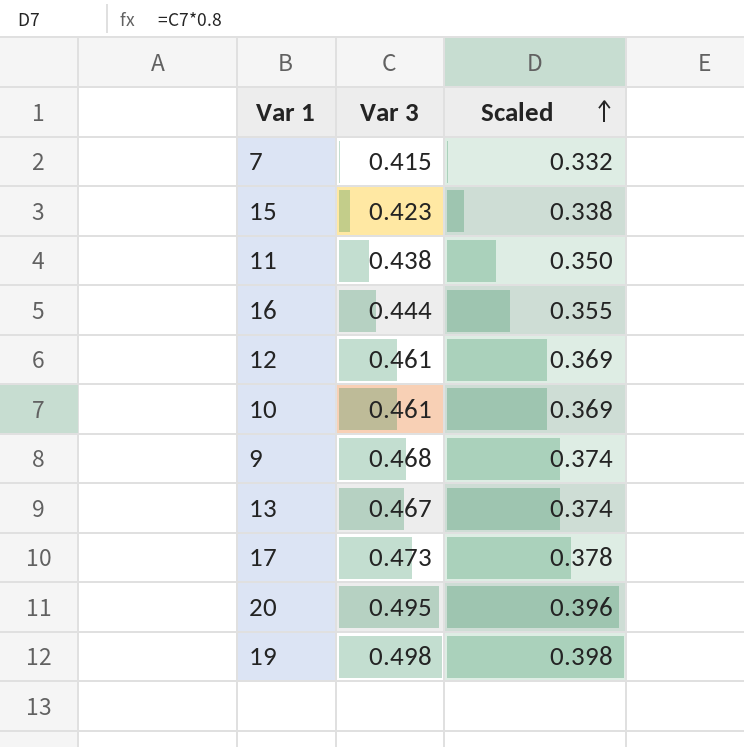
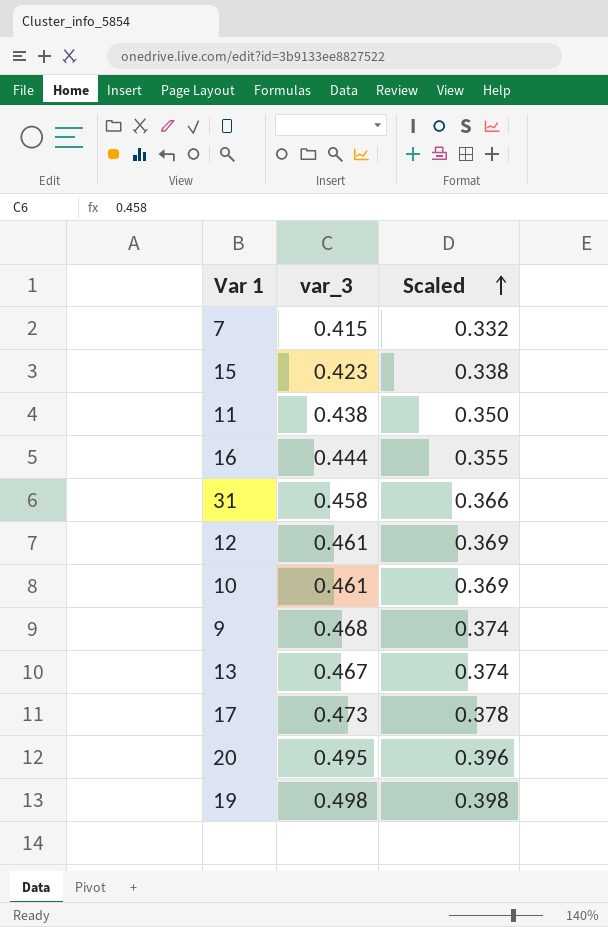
column name: Var 3 -> var_3
row 31: none -> 0.458 | 0.366

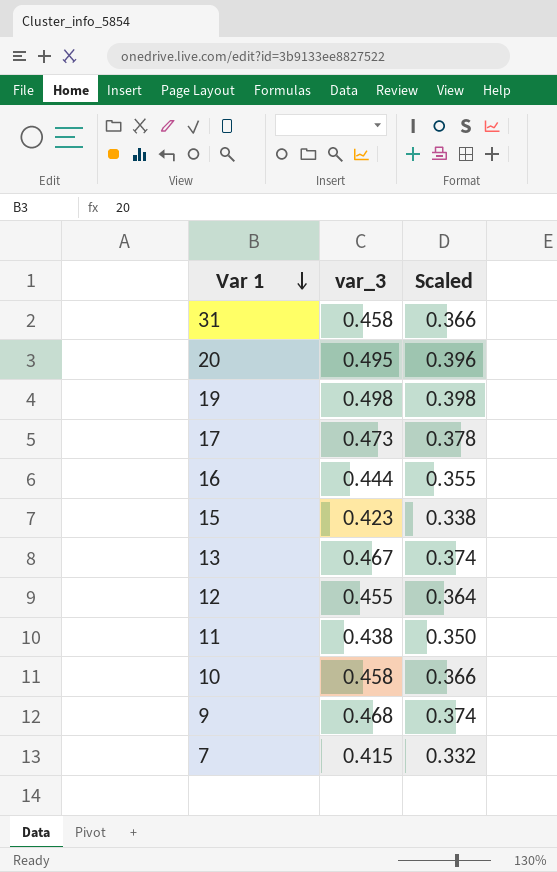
row order: Scaled ascending -> Var 1 descending
12 | var_3: 0.461 -> 0.455
12 | Scaled: 0.369 -> 0.364
10 | var_3: 0.461 -> 0.458
10 | Scaled: 0.369 -> 0.366

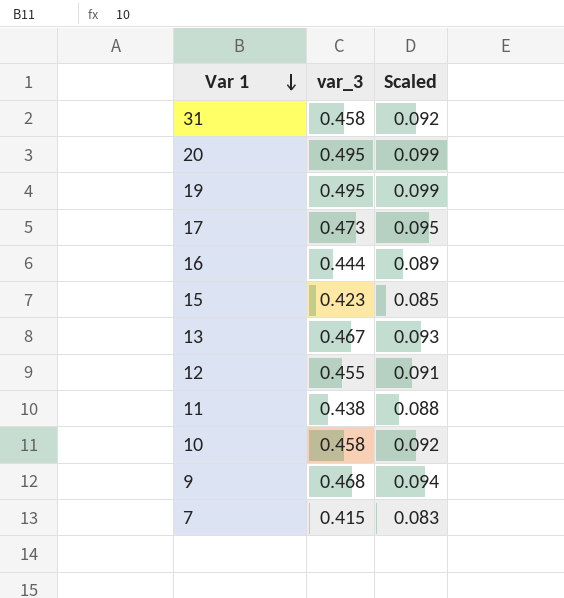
column Scaled | formula: [var_3] * 0.8 -> [var_3] * 0.2
19 | var_3: 0.498 -> 0.495

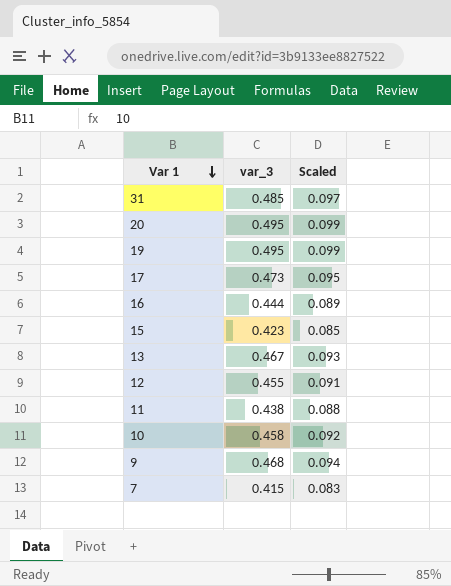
31 | var_3: 0.458 -> 0.485
31 | Scaled: 0.092 -> 0.097

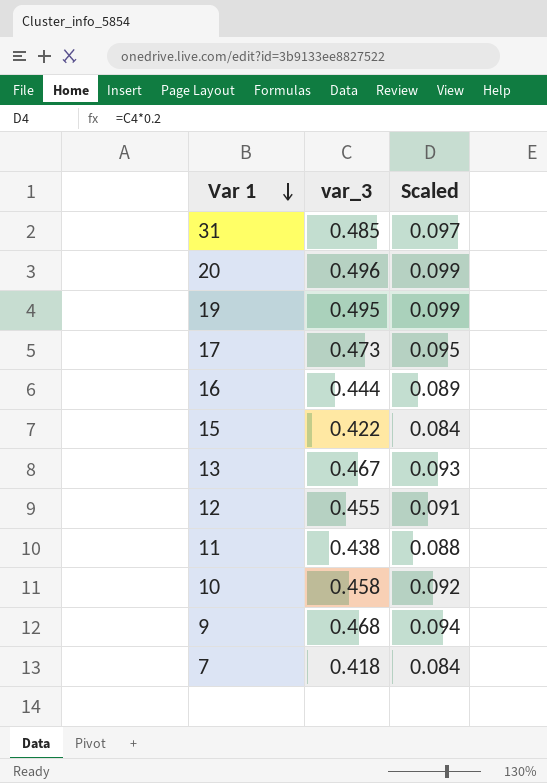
20 | var_3: 0.495 -> 0.496
15 | var_3: 0.423 -> 0.422
15 | Scaled: 0.085 -> 0.084
7 | var_3: 0.415 -> 0.418
7 | Scaled: 0.083 -> 0.084

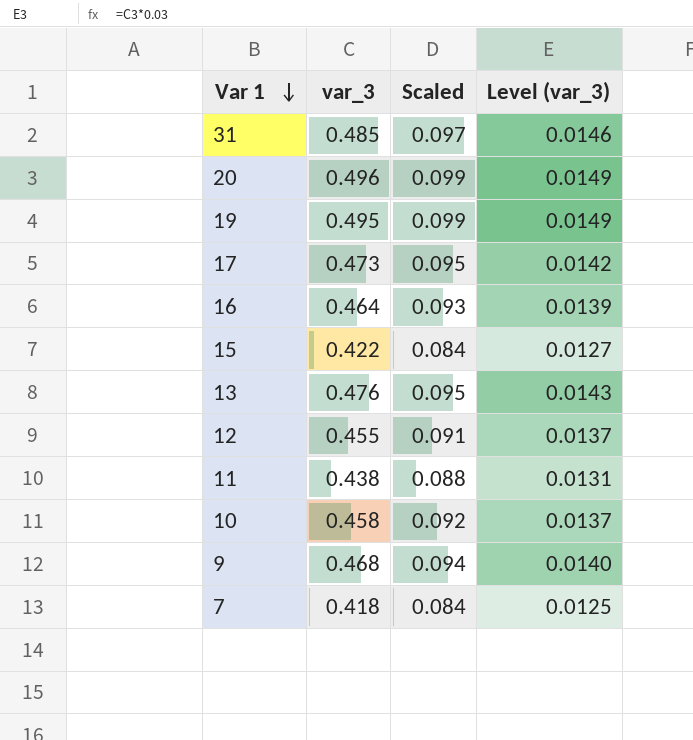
column Level (var_3) | formula: none -> [var_3] * 0.03
16 | var_3: 0.444 -> 0.464
16 | Scaled: 0.089 -> 0.093
13 | var_3: 0.467 -> 0.476
13 | Scaled: 0.093 -> 0.095

